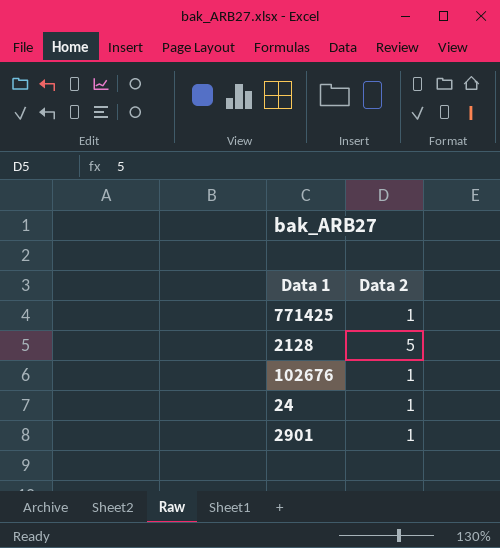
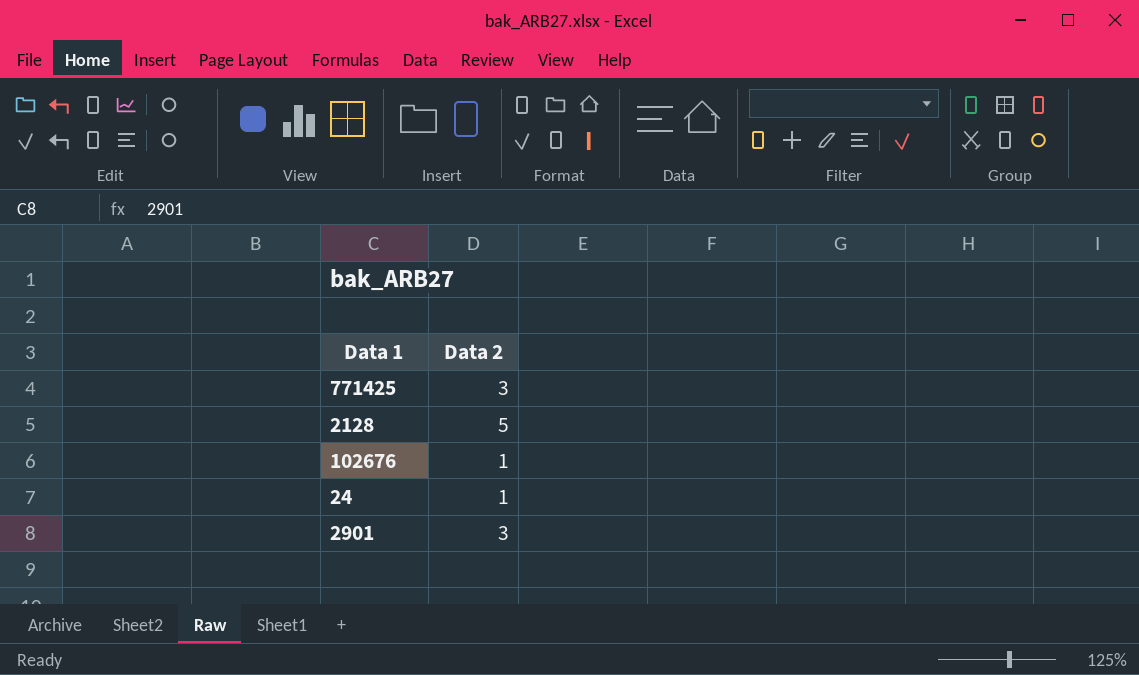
771425 | Data 2: 1 -> 3
2901 | Data 2: 1 -> 3

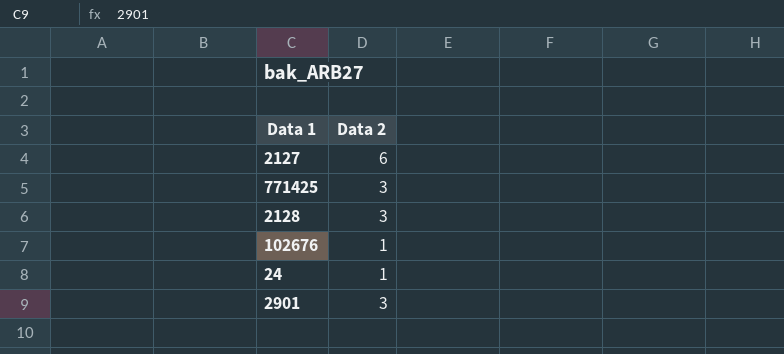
row 2127: none -> 6
2128 | Data 2: 5 -> 3

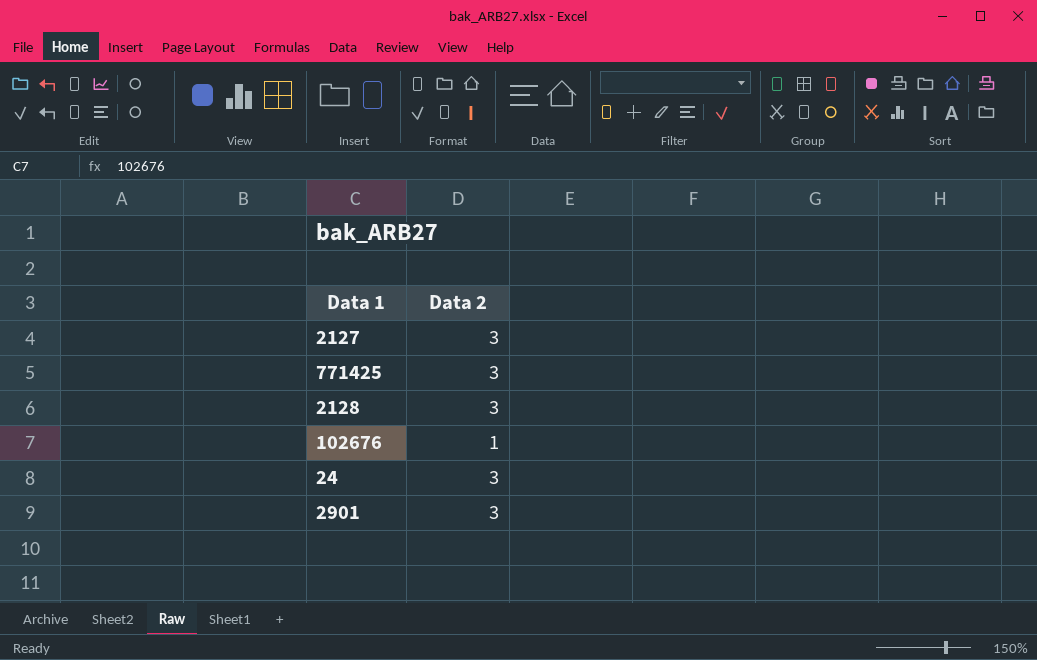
2127 | Data 2: 6 -> 3
24 | Data 2: 1 -> 3

